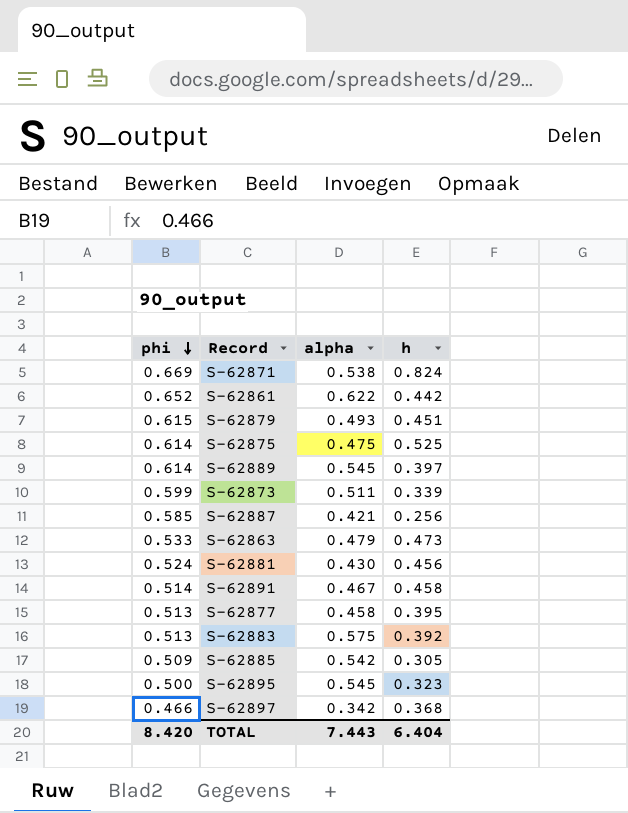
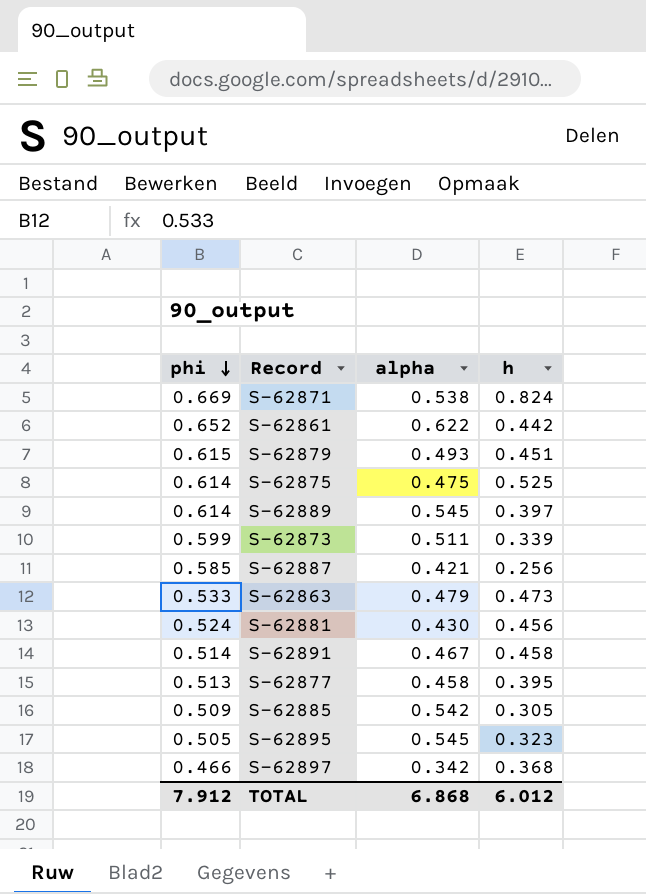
row S-62883: 0.513 | 0.575 | 0.392 -> none
S-62895 | phi: 0.500 -> 0.505
TOTAL | phi: 8.420 -> 7.912
TOTAL | alpha: 7.443 -> 6.868
TOTAL | h: 6.404 -> 6.012

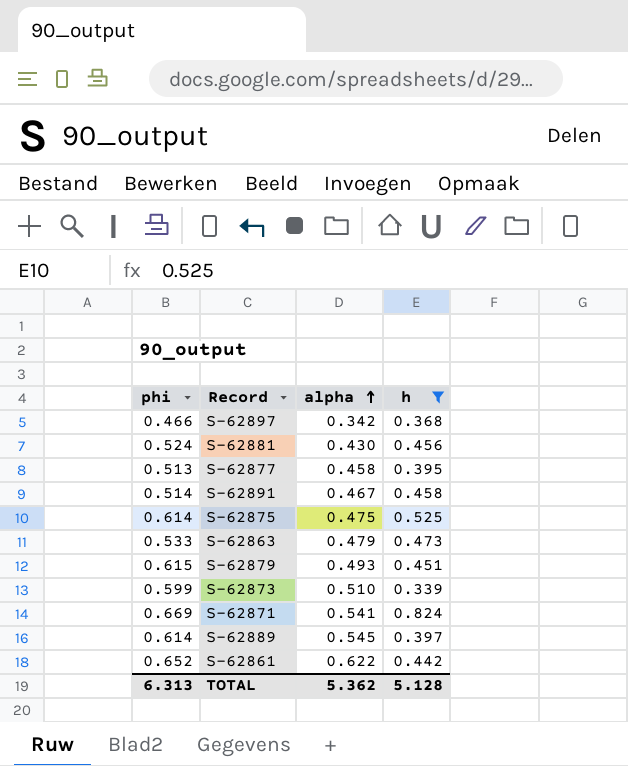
filter: none -> h >= 0.339
row order: phi descending -> alpha ascending
S-62873 | alpha: 0.511 -> 0.510
S-62871 | alpha: 0.538 -> 0.541
TOTAL | phi: 7.912 -> 6.313
TOTAL | alpha: 6.868 -> 5.362
TOTAL | h: 6.012 -> 5.128

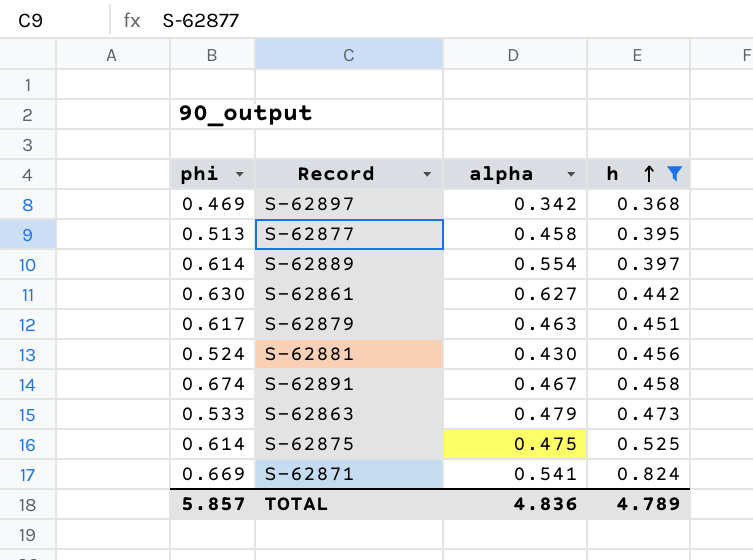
row order: alpha ascending -> h ascending
row S-62873: 0.599 | 0.510 | 0.339 -> none
S-62897 | phi: 0.466 -> 0.469
S-62889 | alpha: 0.545 -> 0.554
S-62861 | phi: 0.652 -> 0.630
S-62861 | alpha: 0.622 -> 0.627
S-62879 | phi: 0.615 -> 0.617
S-62879 | alpha: 0.493 -> 0.463
S-62891 | phi: 0.514 -> 0.674
TOTAL | phi: 6.313 -> 5.857
TOTAL | alpha: 5.362 -> 4.836
TOTAL | h: 5.128 -> 4.789

